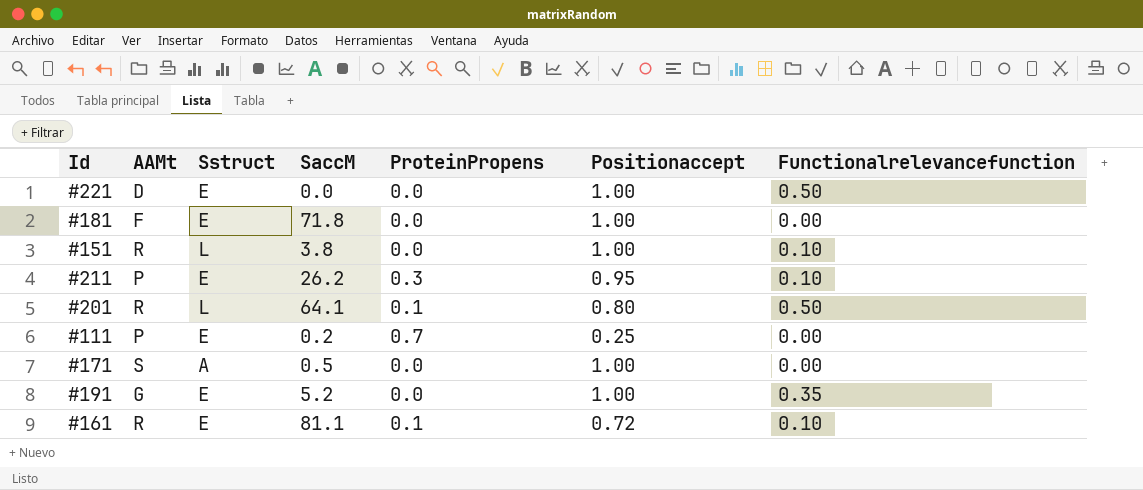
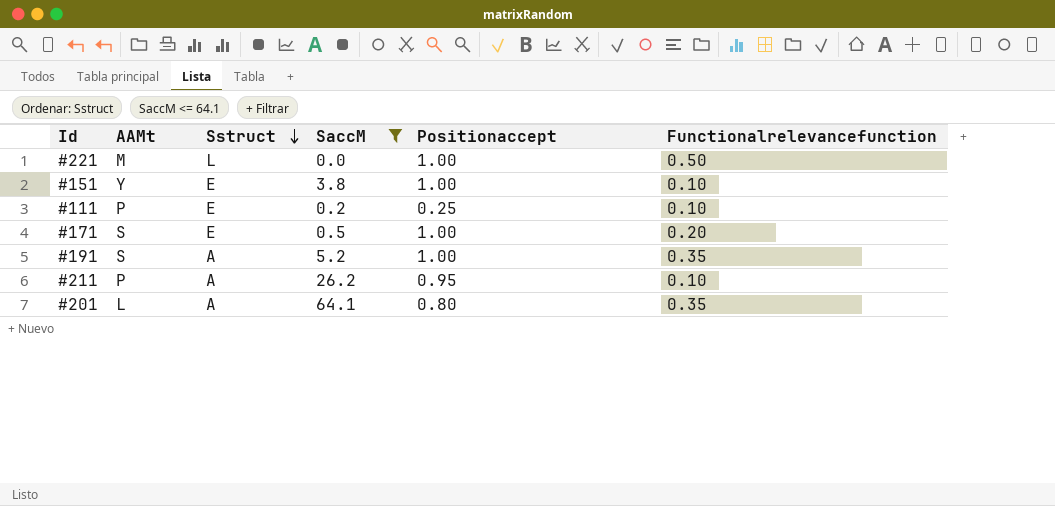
filter: none -> SaccM <= 64.1
row order: none -> Sstruct descending
column ProteinPropens | position: 5 -> none
#221 | AAMt: D -> M
#221 | Sstruct: E -> L
#151 | AAMt: R -> Y
#151 | Sstruct: L -> E
#111 | Functionalrelevancefunction: 0.00 -> 0.10
#171 | Sstruct: A -> E
#171 | Functionalrelevancefunction: 0.00 -> 0.20
#191 | AAMt: G -> S
#191 | Sstruct: E -> A
#211 | Sstruct: E -> A
#201 | AAMt: R -> L
#201 | Sstruct: L -> A
#201 | Functionalrelevancefunction: 0.50 -> 0.35

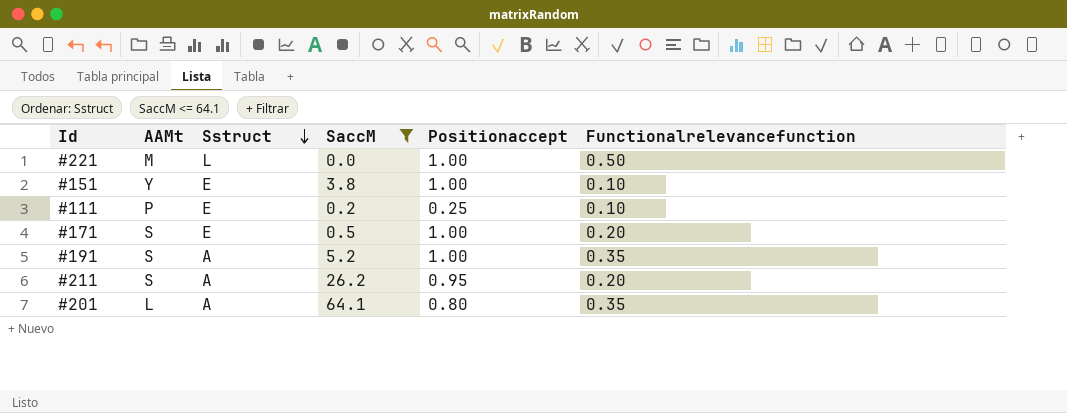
#211 | AAMt: P -> S
#211 | Functionalrelevancefunction: 0.10 -> 0.20

